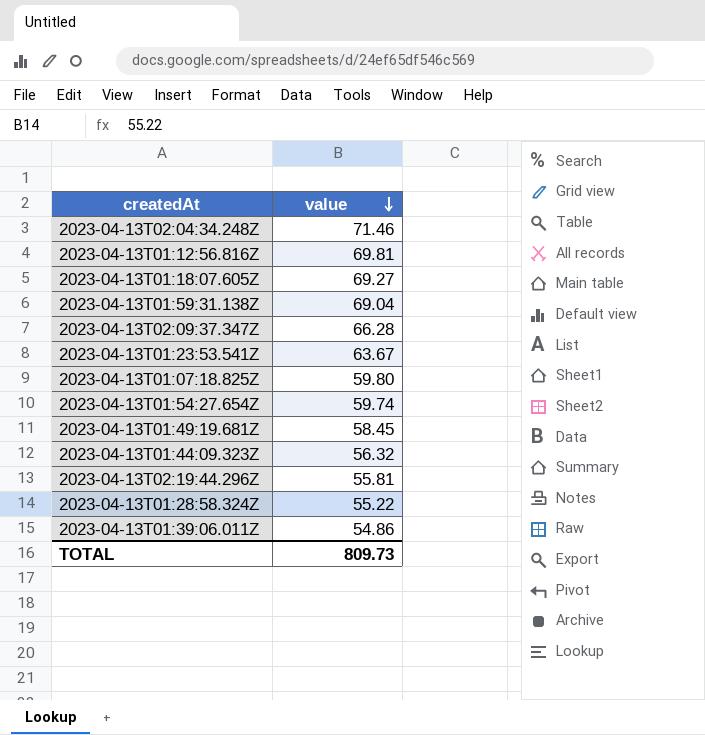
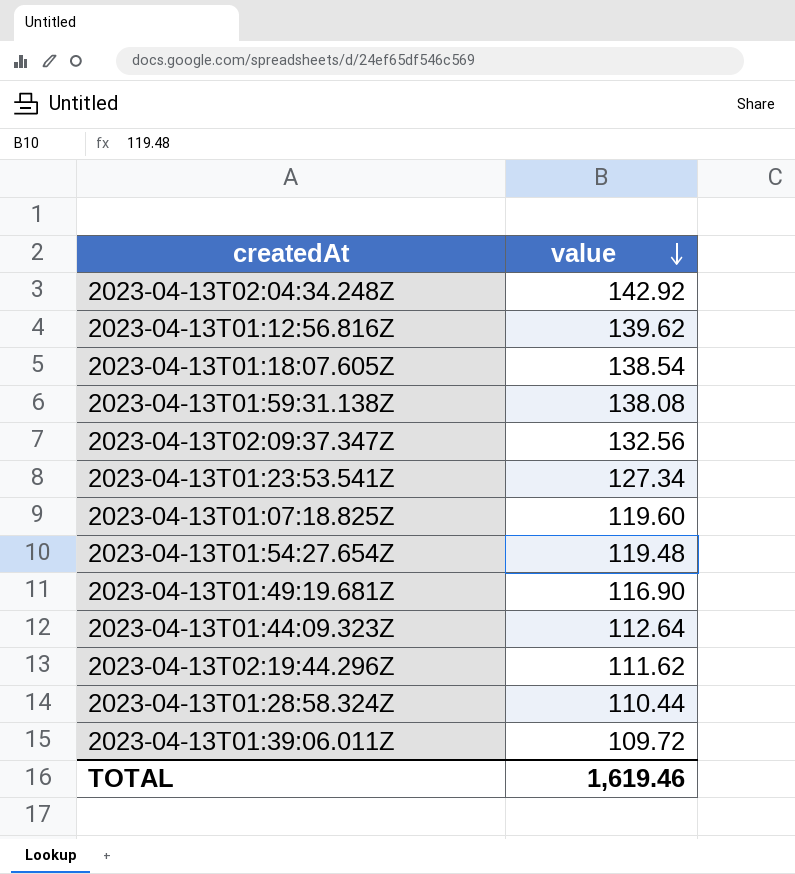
2023-04-13T02:04:34.248Z | value: 71.46 -> 142.92
2023-04-13T01:12:56.816Z | value: 69.81 -> 139.62
2023-04-13T01:18:07.605Z | value: 69.27 -> 138.54
2023-04-13T01:59:31.138Z | value: 69.04 -> 138.08
2023-04-13T02:09:37.347Z | value: 66.28 -> 132.56
2023-04-13T01:23:53.541Z | value: 63.67 -> 127.34
2023-04-13T01:07:18.825Z | value: 59.80 -> 119.60
2023-04-13T01:54:27.654Z | value: 59.74 -> 119.48
2023-04-13T01:49:19.681Z | value: 58.45 -> 116.90
2023-04-13T01:44:09.323Z | value: 56.32 -> 112.64
2023-04-13T02:19:44.296Z | value: 55.81 -> 111.62
2023-04-13T01:28:58.324Z | value: 55.22 -> 110.44
2023-04-13T01:39:06.011Z | value: 54.86 -> 109.72
TOTAL | value: 809.73 -> 1,619.46

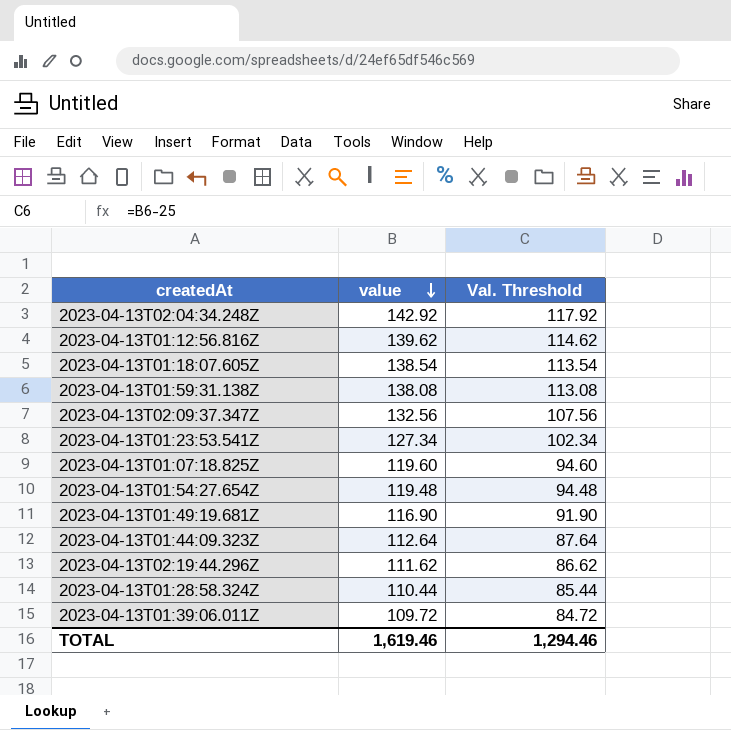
column Val. Threshold | formula: none -> [value] - 25

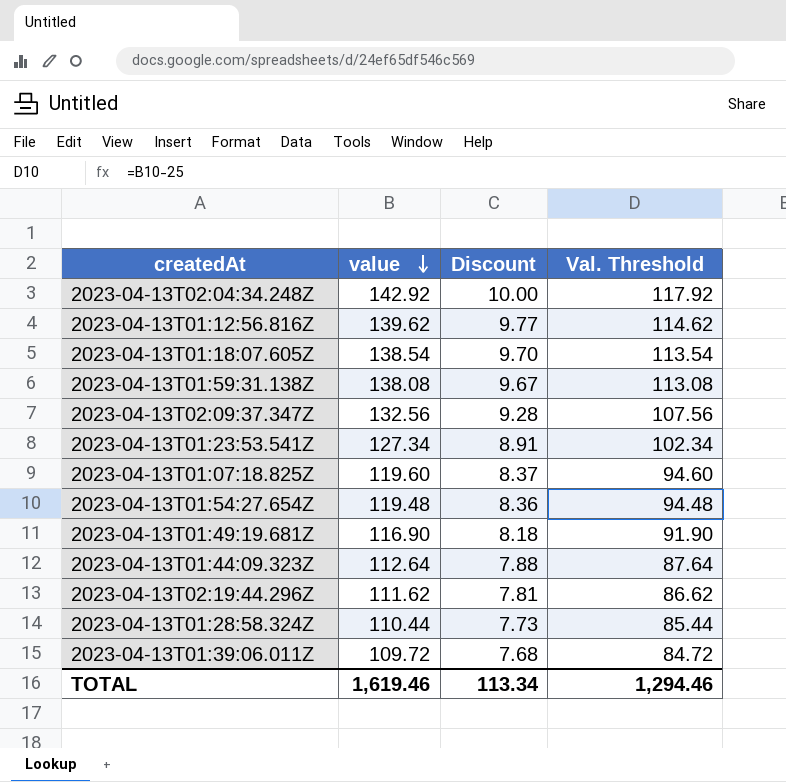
column Discount | formula: none -> [value] * 0.07

